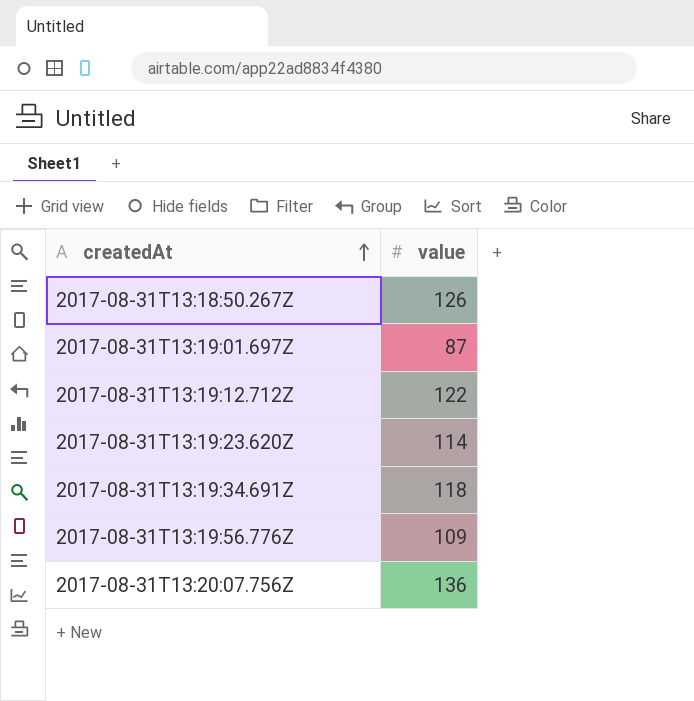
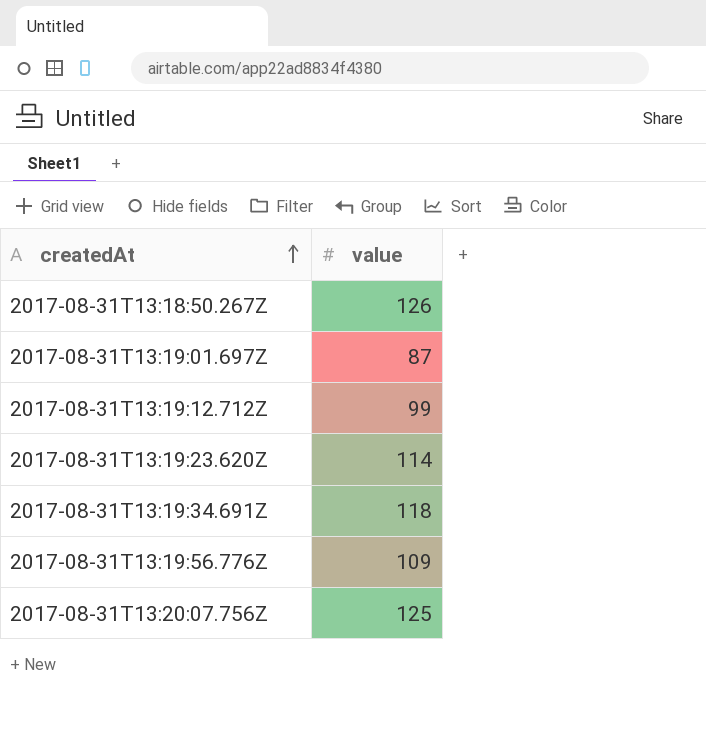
2017-08-31T13:19:12.712Z | value: 122 -> 99
2017-08-31T13:20:07.756Z | value: 136 -> 125

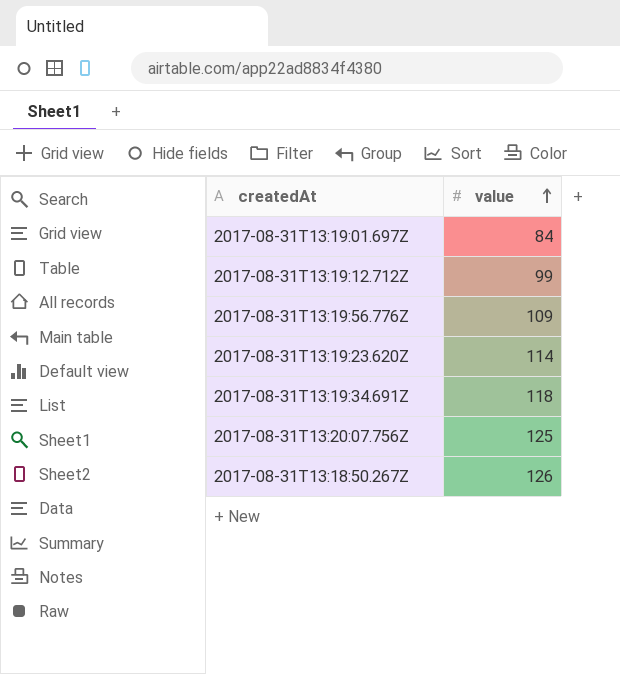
row order: createdAt ascending -> value ascending
2017-08-31T13:19:01.697Z | value: 87 -> 84

